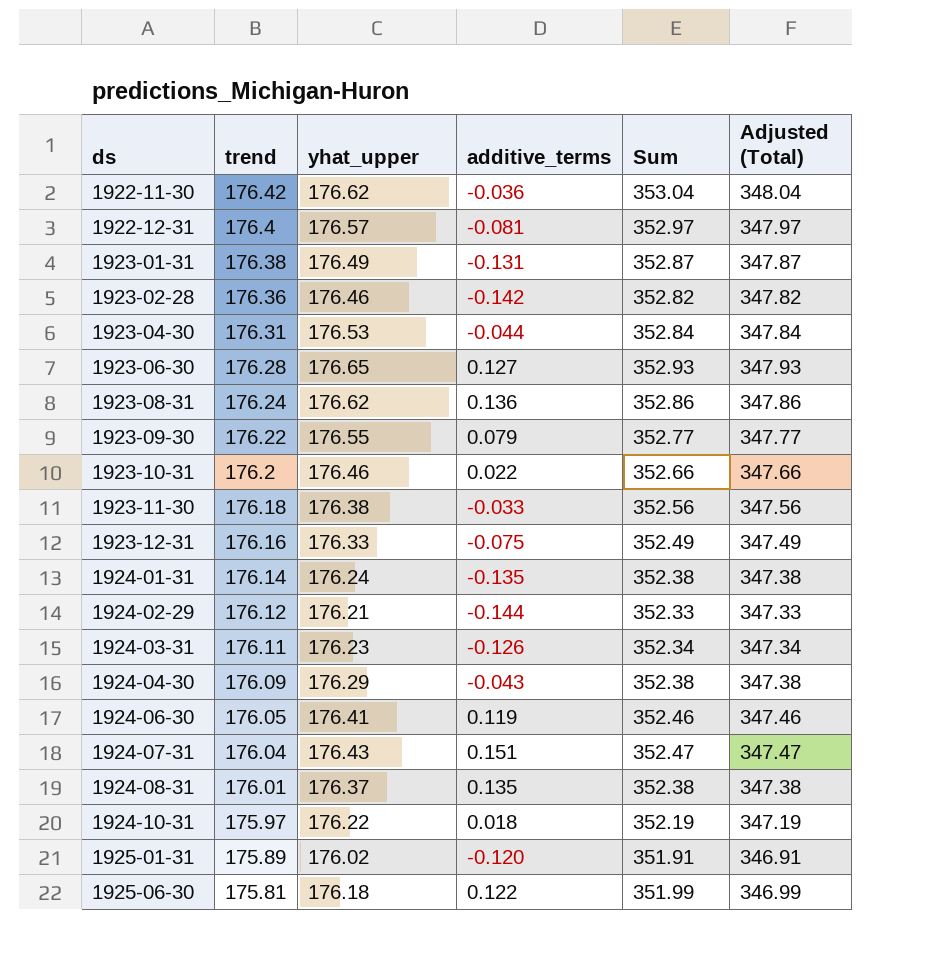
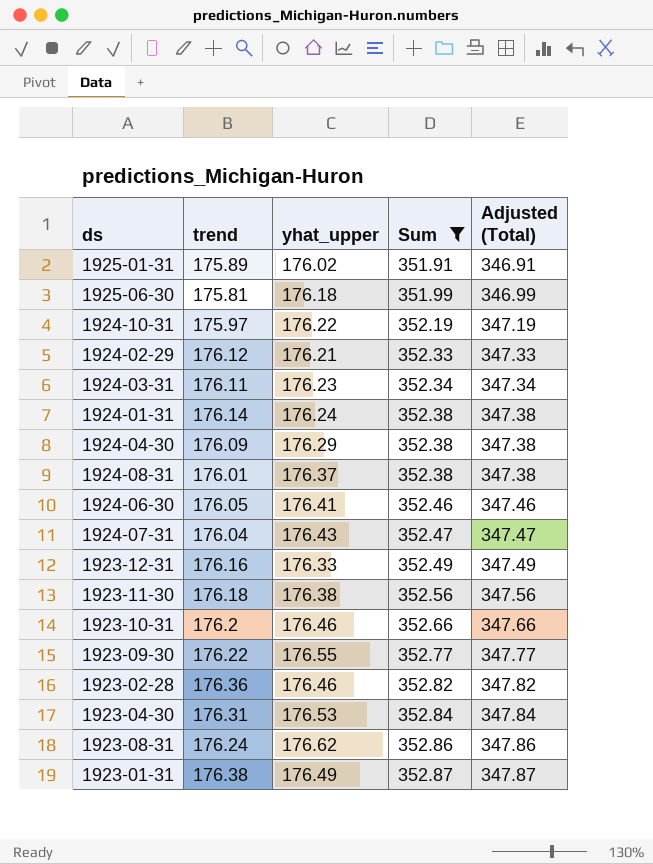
filter: none -> Sum <= 352.87
row order: ds ascending -> Sum ascending
column additive_terms | position: 4 -> none

